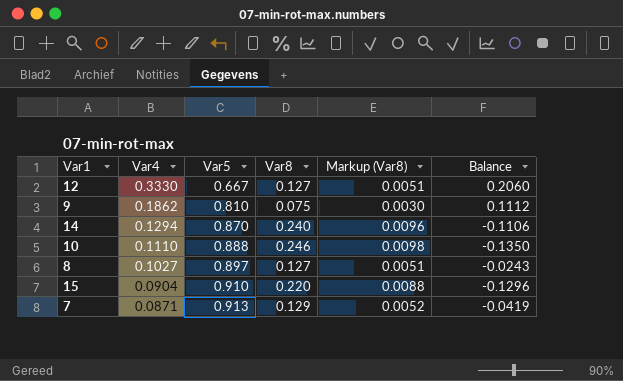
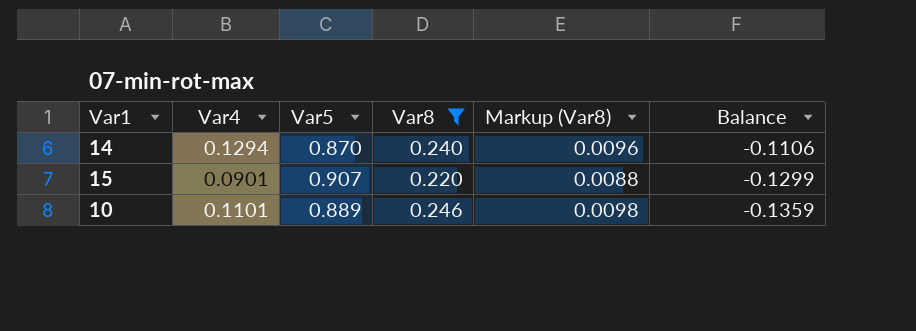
filter: none -> Var8 >= 0.220
row order: Var4 descending -> Balance descending
15 | Var4: 0.0904 -> 0.0901
15 | Var5: 0.910 -> 0.907
15 | Balance: -0.1296 -> -0.1299
10 | Var4: 0.1110 -> 0.1101
10 | Var5: 0.888 -> 0.889
10 | Balance: -0.1350 -> -0.1359

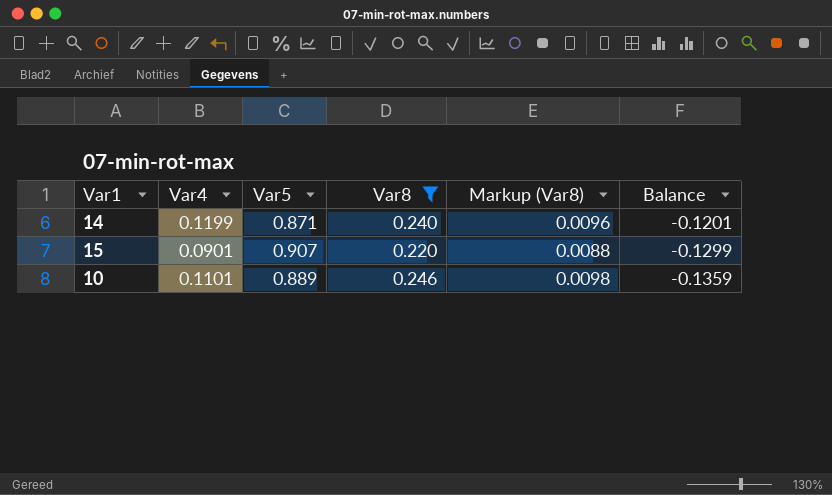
14 | Var4: 0.1294 -> 0.1199
14 | Var5: 0.870 -> 0.871
14 | Balance: -0.1106 -> -0.1201

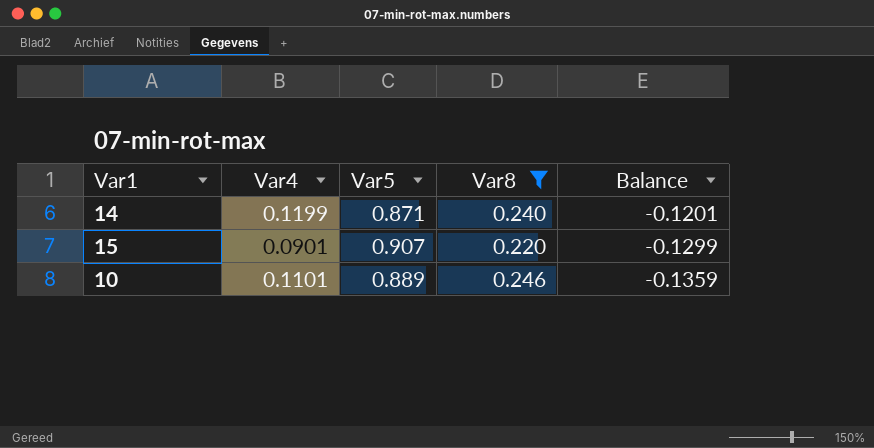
column Markup (Var8) | formula: [Var8] * 0.04 -> none

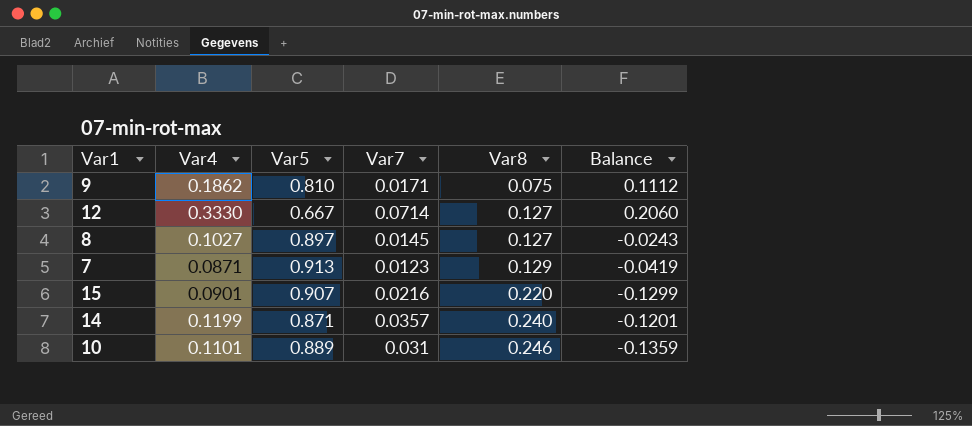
filter: Var8 >= 0.220 -> none
row order: Balance descending -> Var8 ascending
column Var7 | position: none -> 4

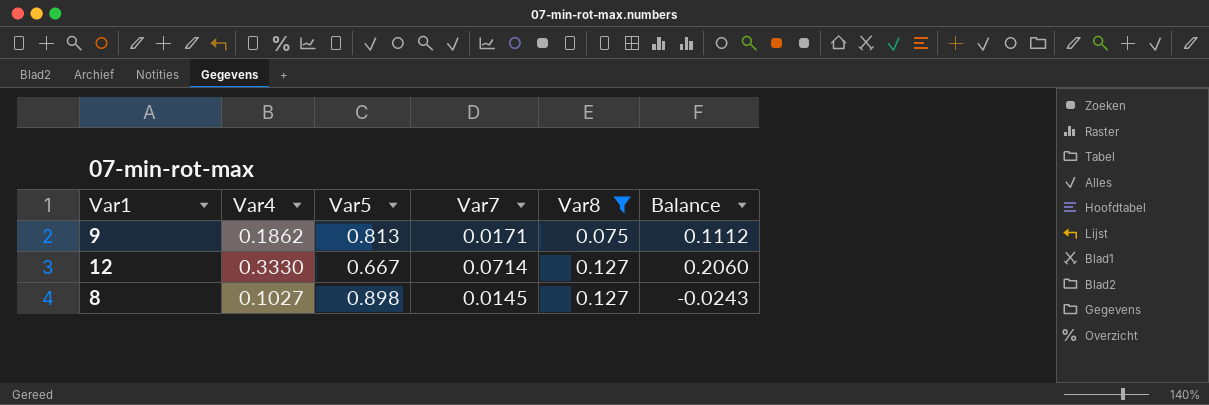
filter: none -> Var8 <= 0.127
9 | Var5: 0.810 -> 0.813
8 | Var5: 0.897 -> 0.898

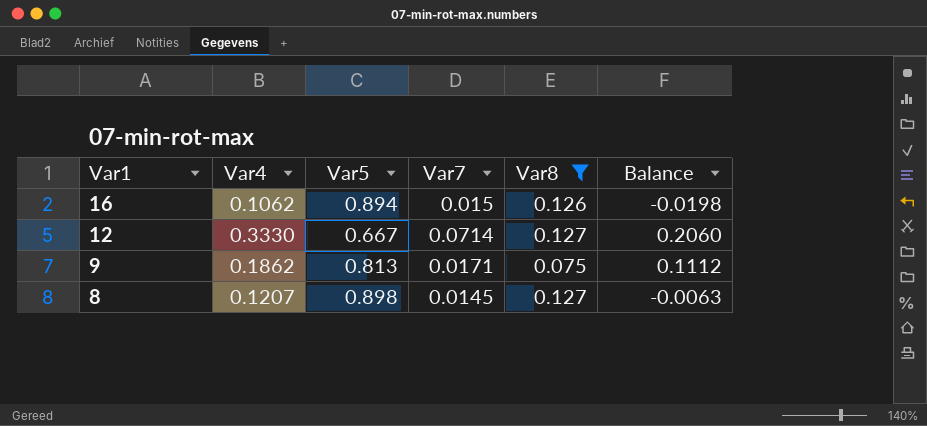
row order: Var8 ascending -> Var1 descending
row 16: none -> 0.1062 | 0.894 | 0.015 | 0.126 | -0.0198
8 | Var4: 0.1027 -> 0.1207
8 | Balance: -0.0243 -> -0.0063

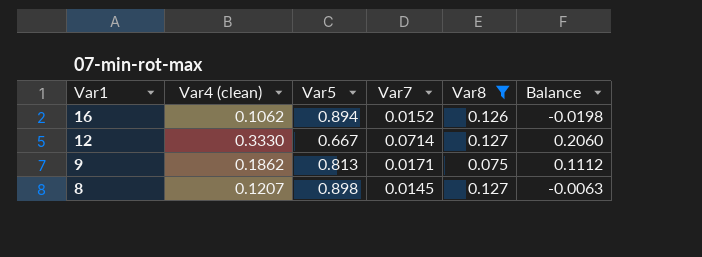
column name: Var4 -> Var4 (clean)
16 | Var7: 0.015 -> 0.0152

